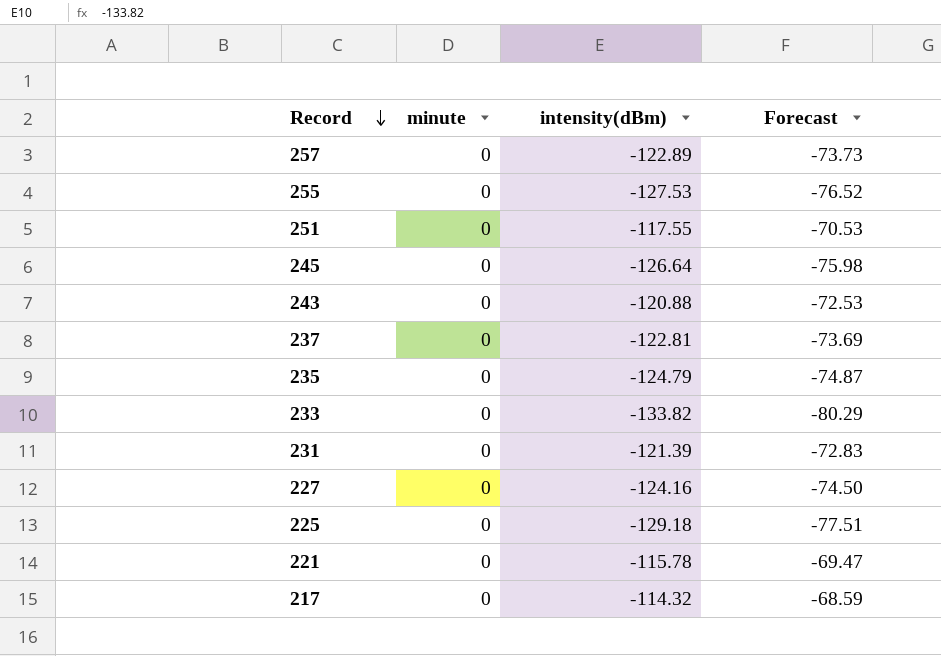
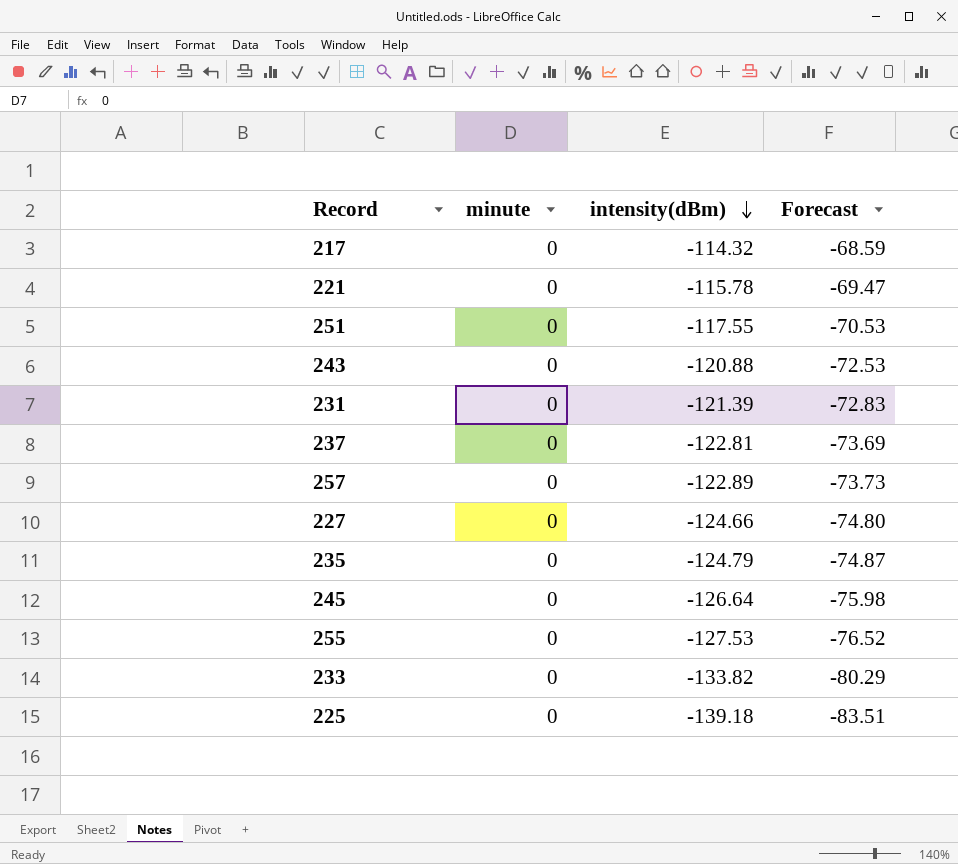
row order: Record descending -> intensity(dBm) descending
227 | intensity(dBm): -124.16 -> -124.66
227 | Forecast: -74.50 -> -74.80
225 | intensity(dBm): -129.18 -> -139.18
225 | Forecast: -77.51 -> -83.51

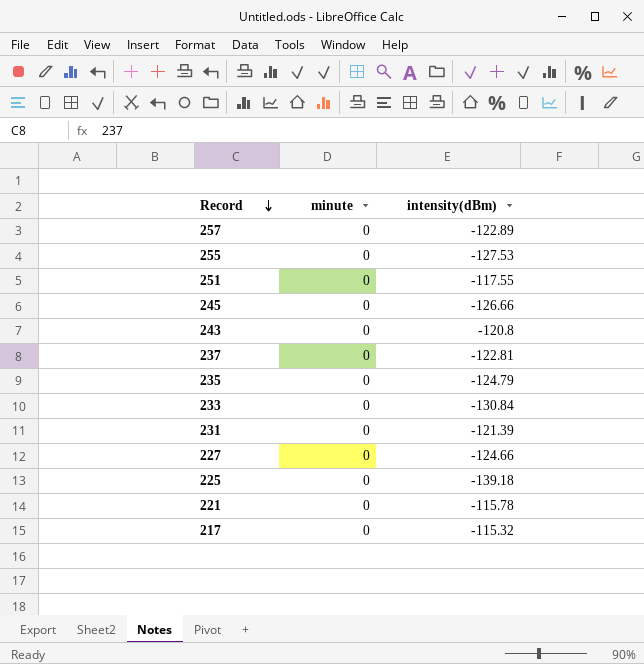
row order: intensity(dBm) descending -> Record descending
column Forecast | formula: [intensity(dBm)] * 0.6 -> none
245 | intensity(dBm): -126.64 -> -126.66
243 | intensity(dBm): -120.88 -> -120.8
233 | intensity(dBm): -133.82 -> -130.84
217 | intensity(dBm): -114.32 -> -115.32

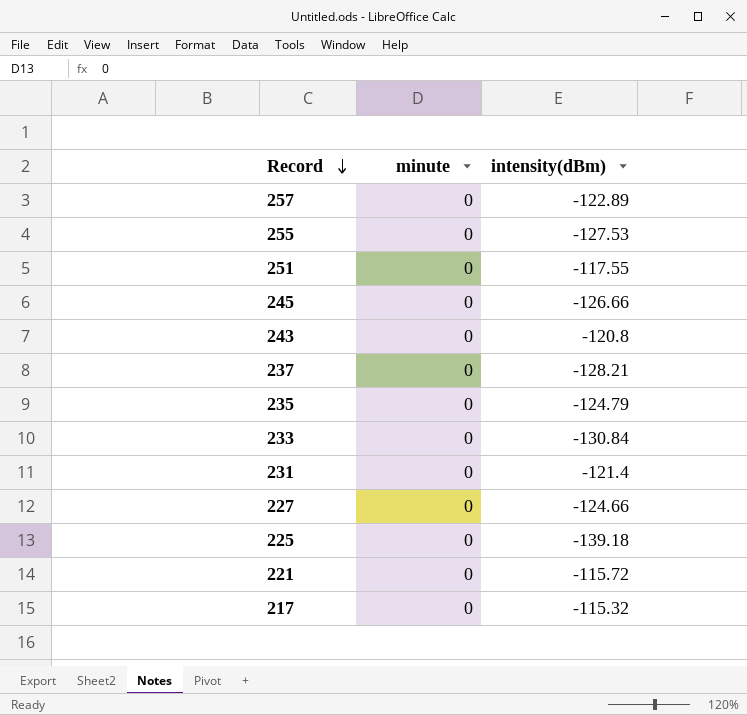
237 | intensity(dBm): -122.81 -> -128.21
231 | intensity(dBm): -121.39 -> -121.4
221 | intensity(dBm): -115.78 -> -115.72

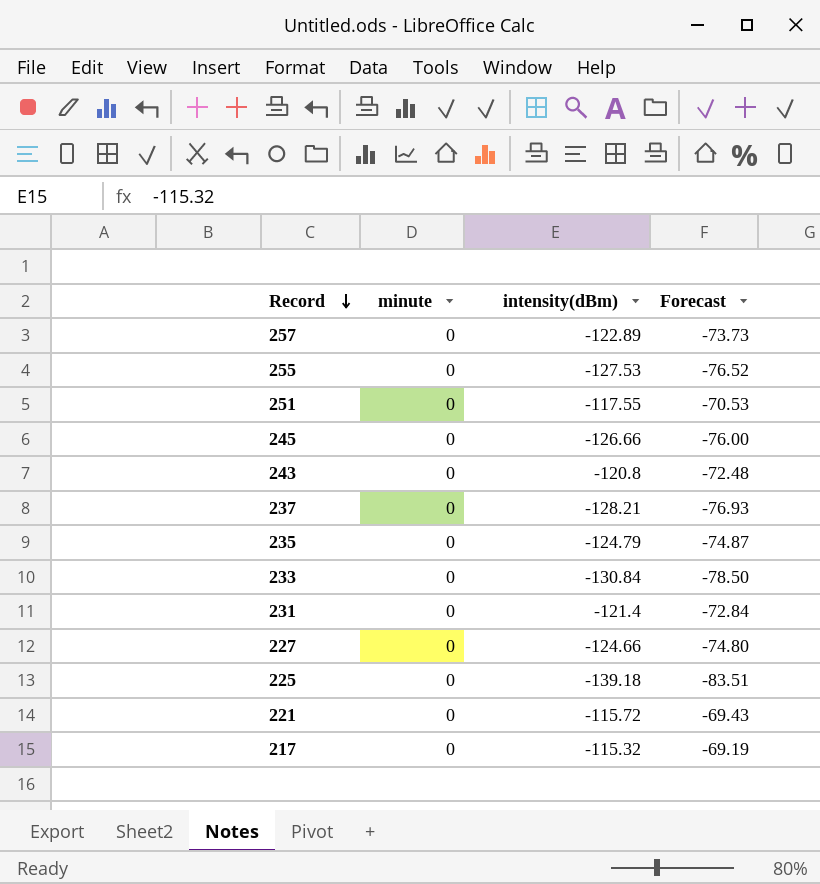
column Forecast | formula: none -> [intensity(dBm)] * 0.6

